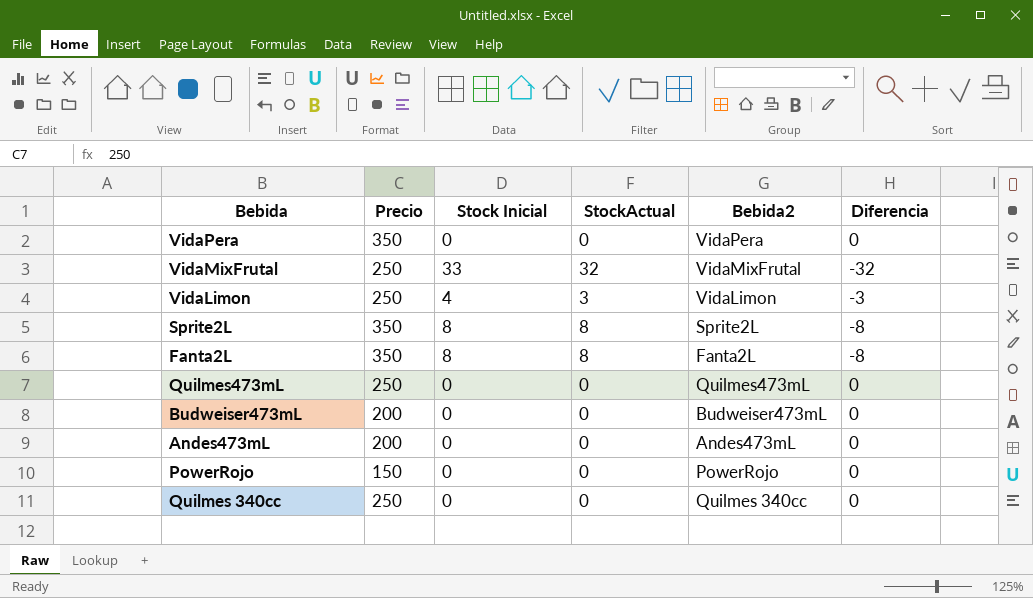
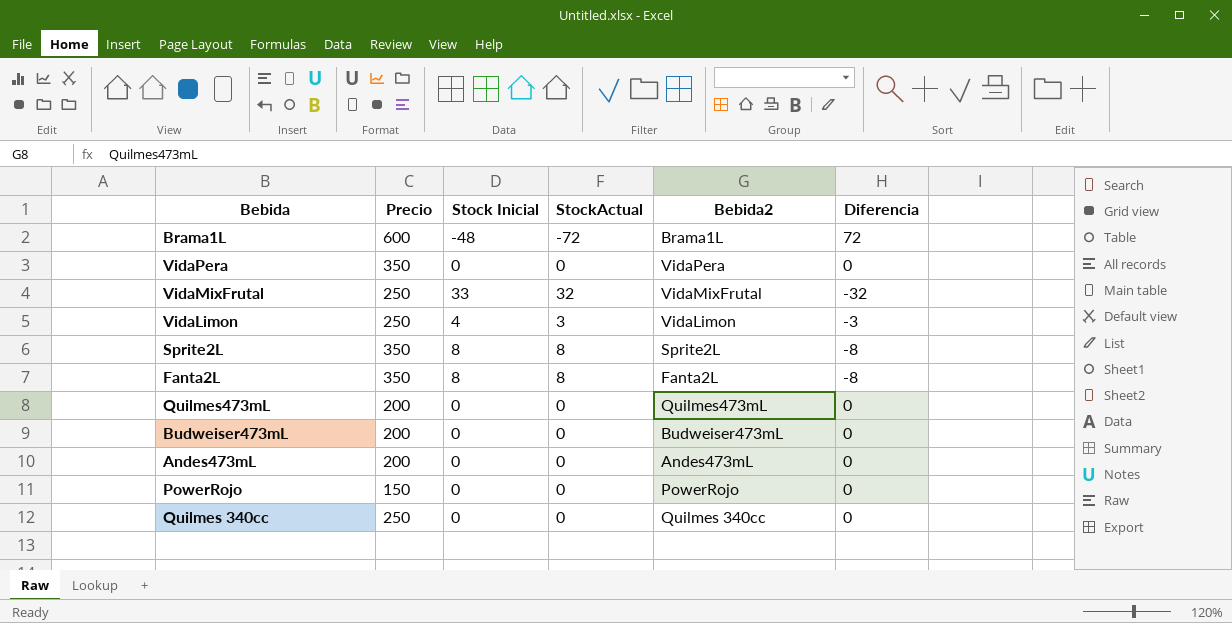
row Brama1L: none -> 600 | -48 | -72 | Brama1L | 72
Quilmes473mL | Precio: 250 -> 200

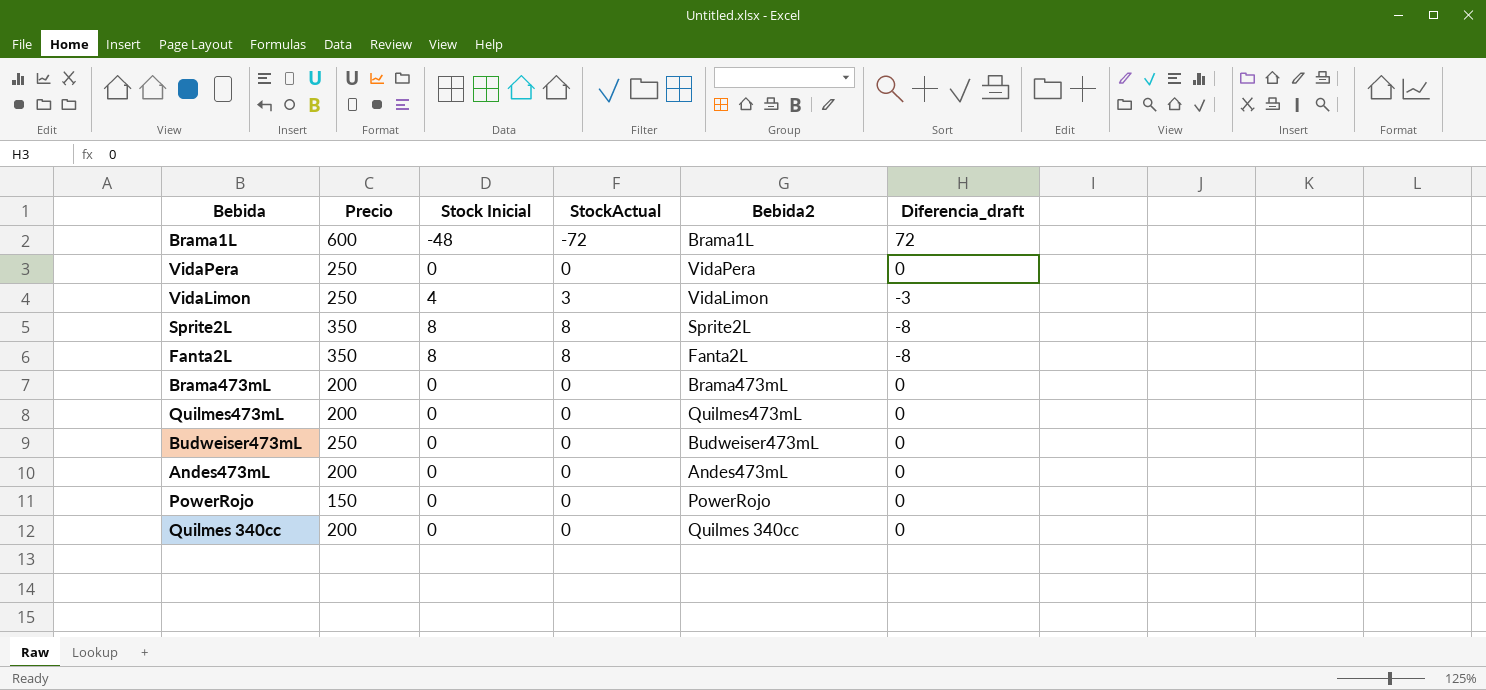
column name: Diferencia -> Diferencia_draft
row VidaMixFrutal: 250 | 33 | 32 | VidaMixFrutal | -32 -> none
VidaPera | Precio: 350 -> 250
row Brama473mL: none -> 200 | 0 | 0 | Brama473mL | 0
Budweiser473mL | Precio: 200 -> 250
Quilmes 340cc | Precio: 250 -> 200

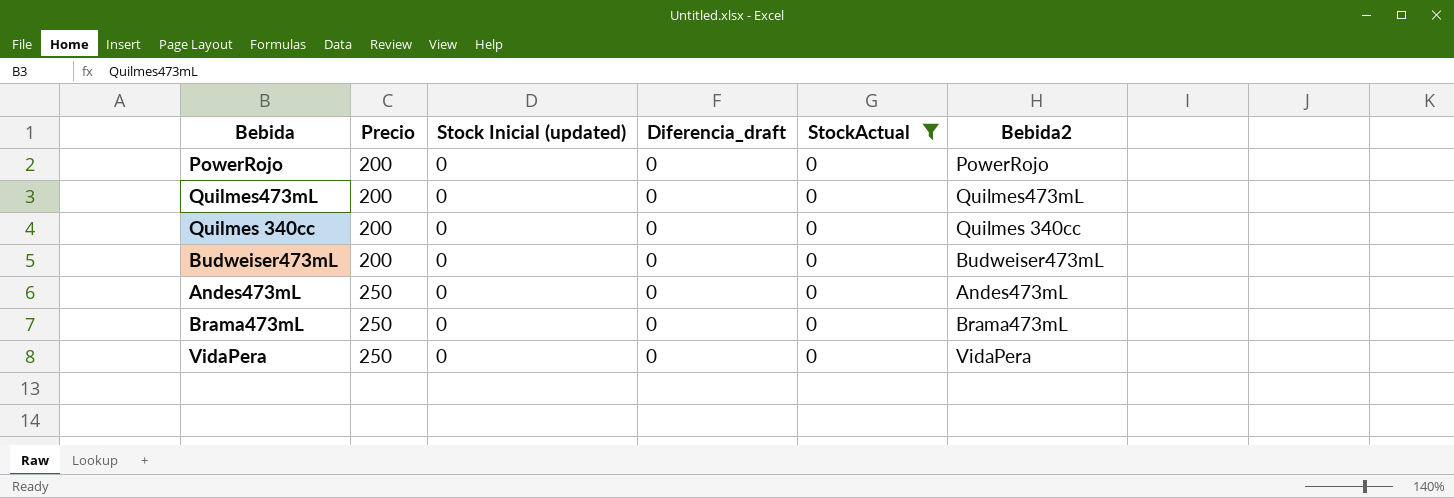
filter: none -> StockActual = 0
row order: none -> Precio ascending
column name: Stock Inicial -> Stock Inicial (updated)
column Diferencia_draft | position: 6 -> 4
PowerRojo | Precio: 150 -> 200
Budweiser473mL | Precio: 250 -> 200
Andes473mL | Precio: 200 -> 250
Brama473mL | Precio: 200 -> 250

